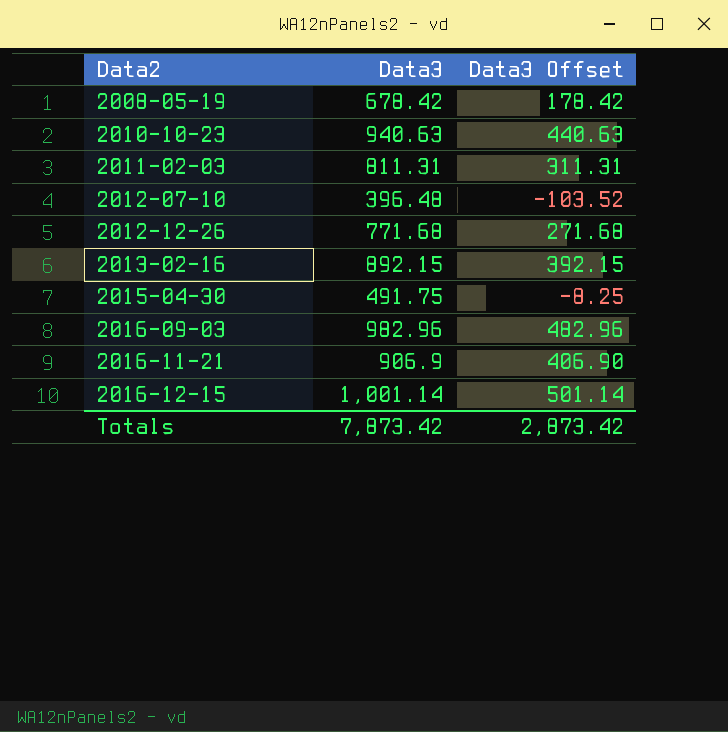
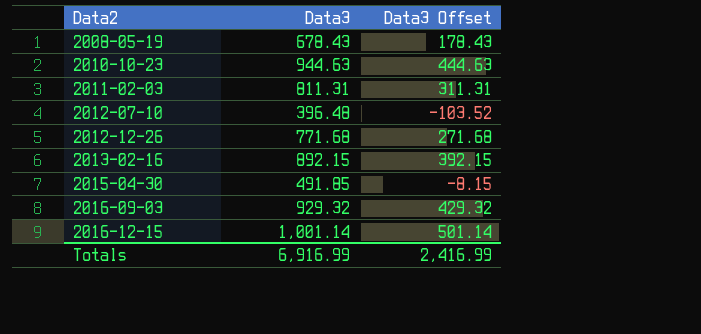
row 2016-11-21: 906.9 | 406.90 -> none
2008-05-19 | Data3: 678.42 -> 678.43
2008-05-19 | Data3 Offset: 178.42 -> 178.43
2010-10-23 | Data3: 940.63 -> 944.63
2010-10-23 | Data3 Offset: 440.63 -> 444.63
2015-04-30 | Data3: 491.75 -> 491.85
2015-04-30 | Data3 Offset: -8.25 -> -8.15
2016-09-03 | Data3: 982.96 -> 929.32
2016-09-03 | Data3 Offset: 482.96 -> 429.32
Totals | Data3: 7,873.42 -> 6,916.99
Totals | Data3 Offset: 2,873.42 -> 2,416.99

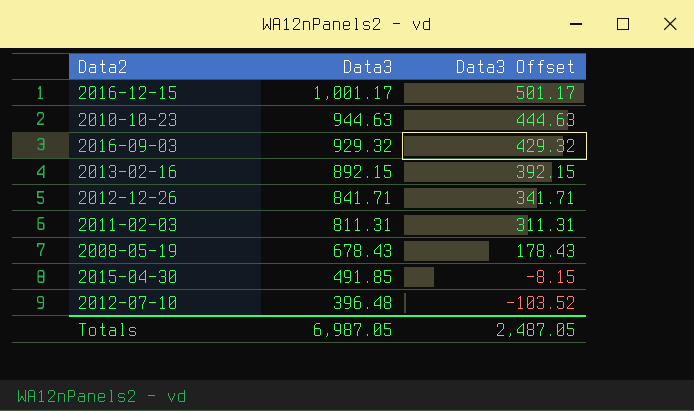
row order: Data2 ascending -> Data3 descending
2016-12-15 | Data3: 1,001.14 -> 1,001.17
2016-12-15 | Data3 Offset: 501.14 -> 501.17
2012-12-26 | Data3: 771.68 -> 841.71
2012-12-26 | Data3 Offset: 271.68 -> 341.71
Totals | Data3: 6,916.99 -> 6,987.05
Totals | Data3 Offset: 2,416.99 -> 2,487.05

